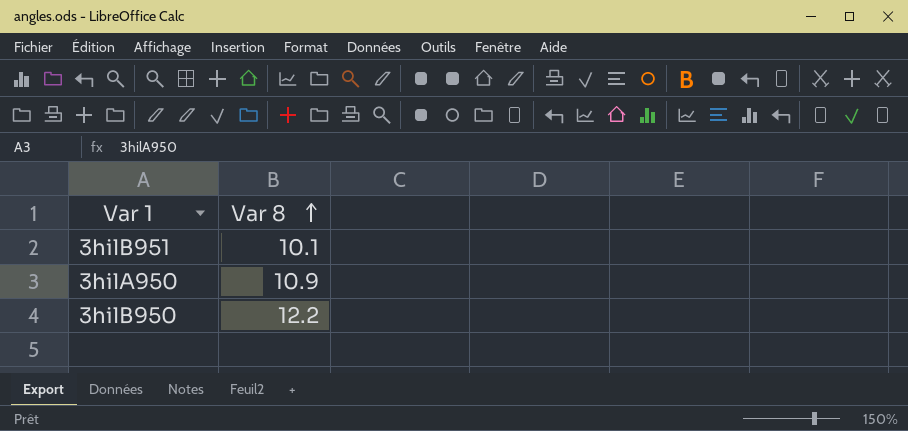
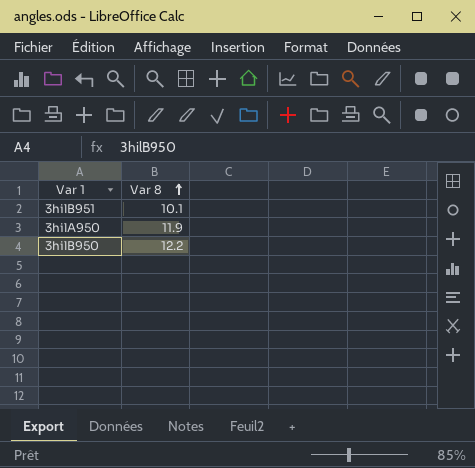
3hilA950 | Var 8: 10.9 -> 11.9

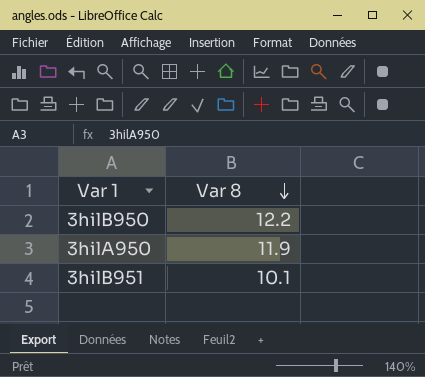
row order: Var 8 ascending -> Var 8 descending

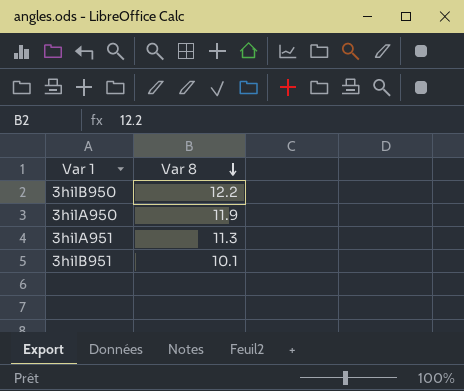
row 3hilA951: none -> 11.3

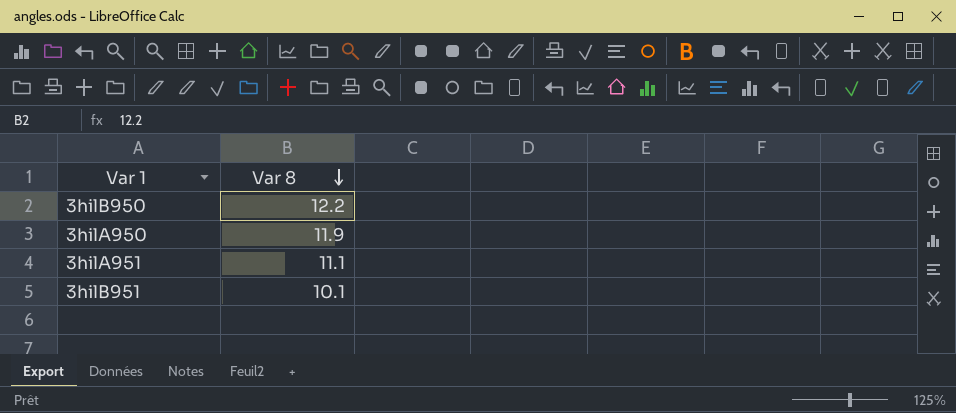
3hilA951 | Var 8: 11.3 -> 11.1

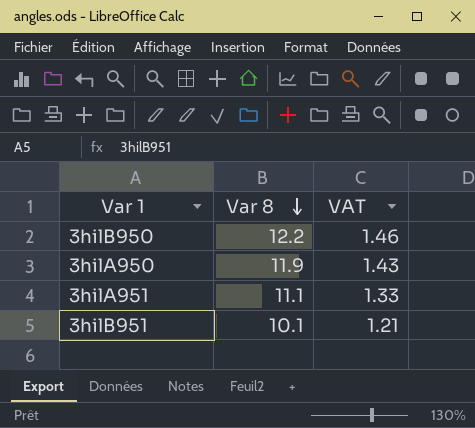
column VAT | formula: none -> [Var 8] * 0.12

